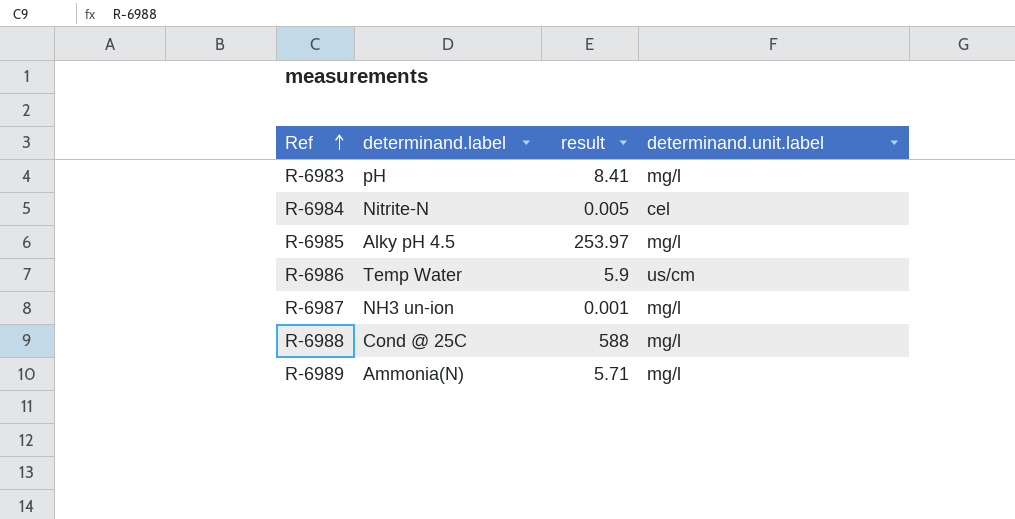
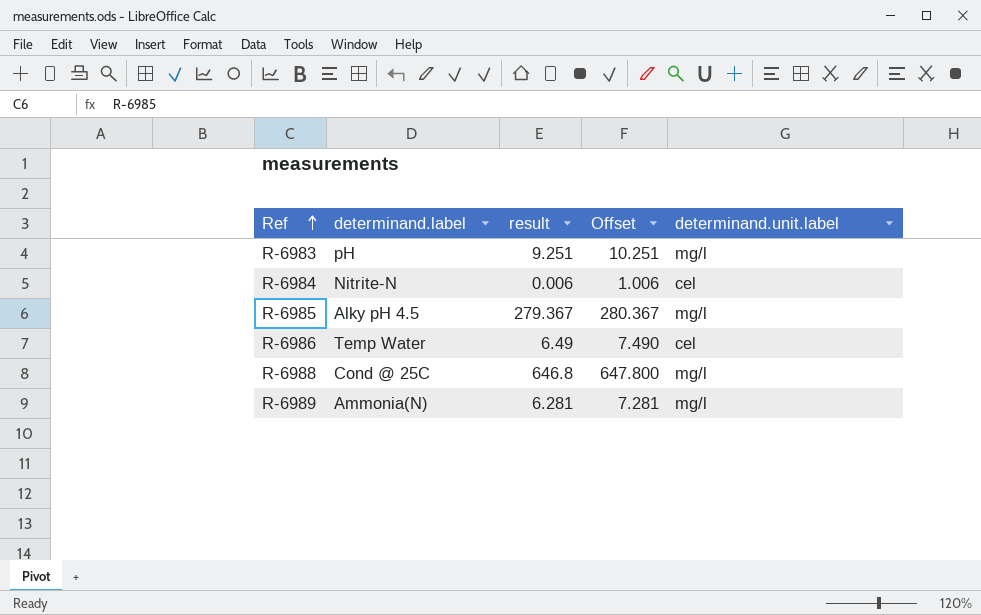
column Offset | formula: none -> [result] + 1
row R-6987: NH3 un-ion | 0.001 | mg/l -> none
R-6983 | result: 8.41 -> 9.251
R-6984 | result: 0.005 -> 0.006
R-6985 | result: 253.97 -> 279.367
R-6986 | result: 5.9 -> 6.49
R-6986 | determinand.unit.label: us/cm -> cel
R-6988 | result: 588 -> 646.8
R-6989 | result: 5.71 -> 6.281

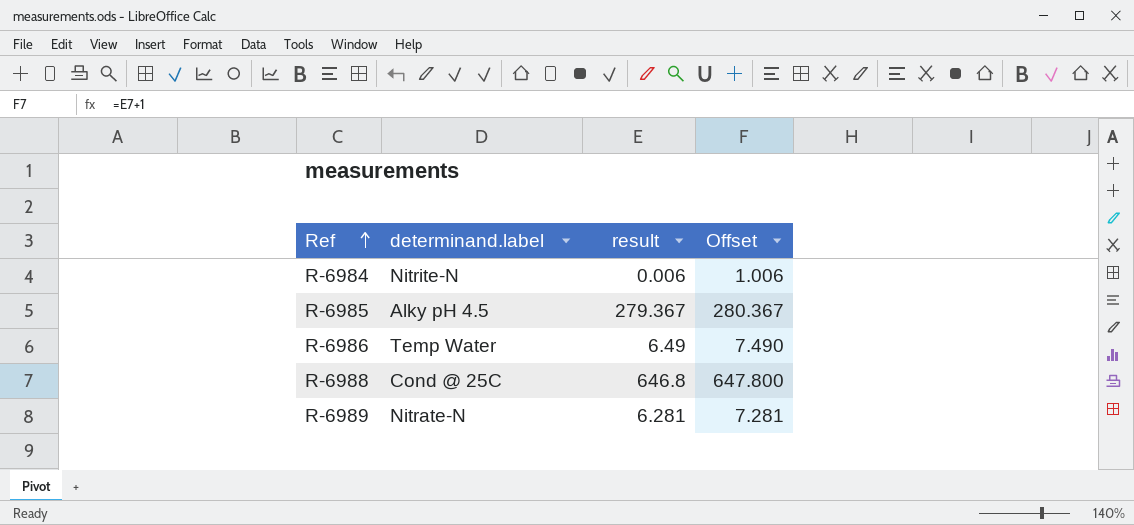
column determinand.unit.label | position: 5 -> none
row R-6983: pH | 9.251 | 10.251 | mg/l -> none
R-6989 | determinand.label: Ammonia(N) -> Nitrate-N

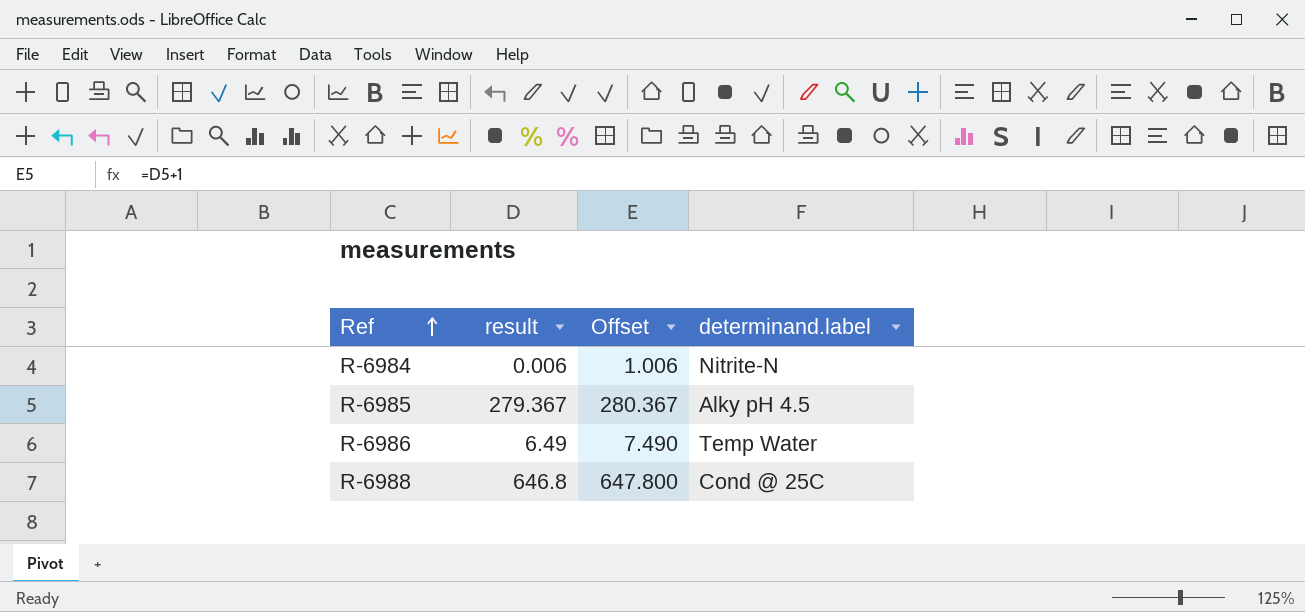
column determinand.label | position: 2 -> 4
row R-6989: Nitrate-N | 6.281 | 7.281 -> none

